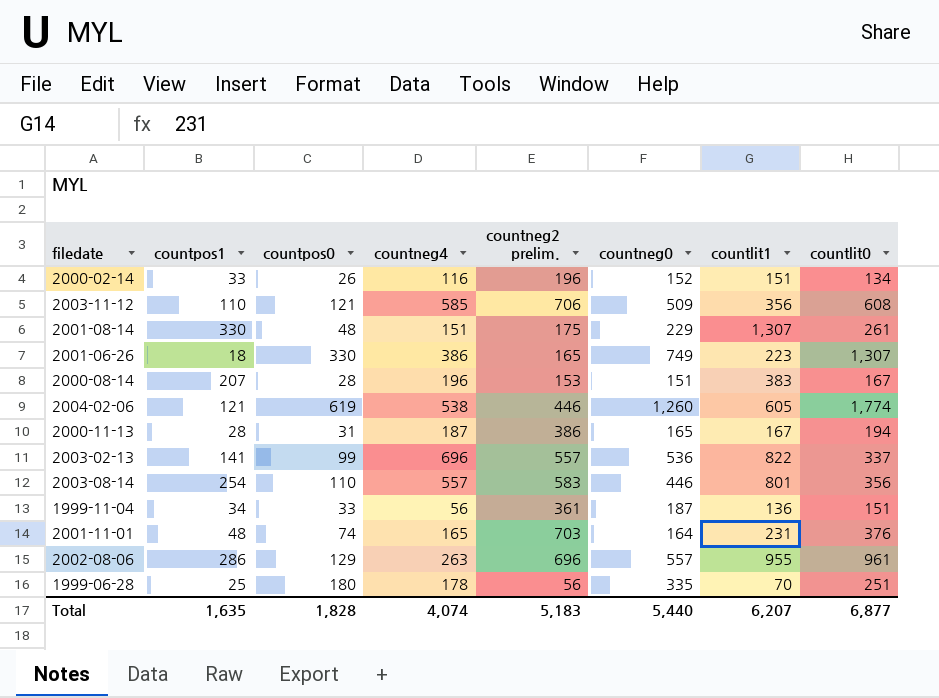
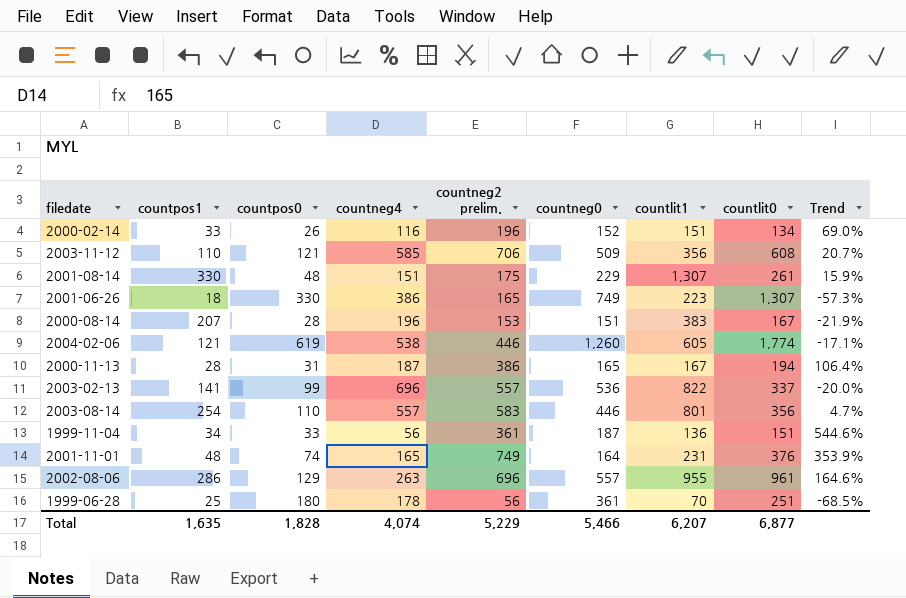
column Trend | formula: none -> ([countneg2 prelim.] - [countneg4]) / [countneg4]
2001-11-01 | countneg2 prelim.: 703 -> 749
1999-06-28 | countneg0: 335 -> 361
Total | countneg2 prelim.: 5,183 -> 5,229
Total | countneg0: 5,440 -> 5,466

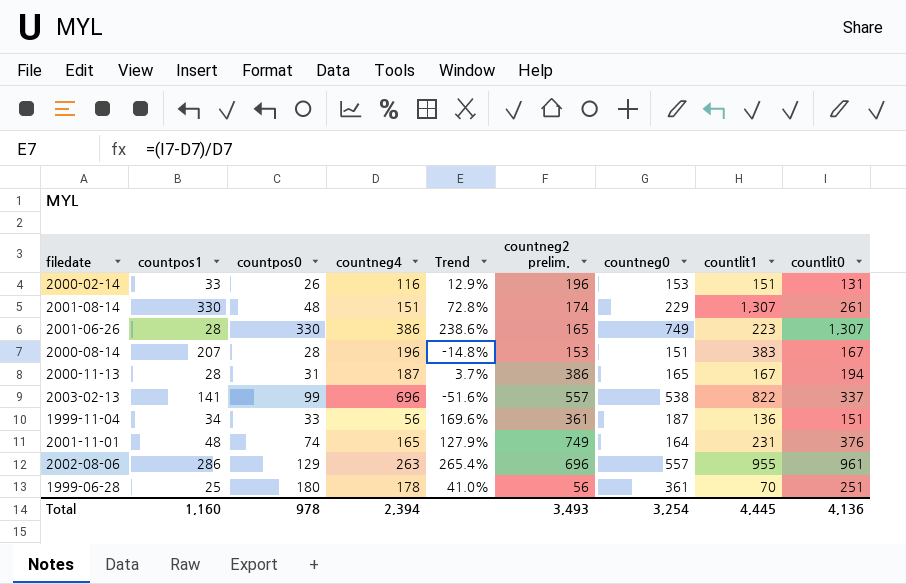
column Trend | formula: ([countneg2 prelim.] - [countneg4]) / [countneg4] -> ([countlit0] - [countneg4]) / [countneg4]
column Trend | position: 9 -> 5
row 2003-11-12: 110 | 121 | 585 | 706 | 509 | 356 | 608 | 20.7% -> none
row 2004-02-06: 121 | 619 | 538 | 446 | 1,260 | 605 | 1,774 | -17.1% -> none
row 2003-08-14: 254 | 110 | 557 | 583 | 446 | 801 | 356 | 4.7% -> none
2000-02-14 | countneg0: 152 -> 153
2000-02-14 | countlit0: 134 -> 131
2001-08-14 | countneg2 prelim.: 175 -> 174
2001-06-26 | countpos1: 18 -> 28
2003-02-13 | countneg0: 536 -> 538
Total | countpos1: 1,635 -> 1,160
Total | countpos0: 1,828 -> 978
Total | countneg4: 4,074 -> 2,394
Total | countneg2 prelim.: 5,229 -> 3,493
Total | countneg0: 5,466 -> 3,254
Total | countlit1: 6,207 -> 4,445
Total | countlit0: 6,877 -> 4,136

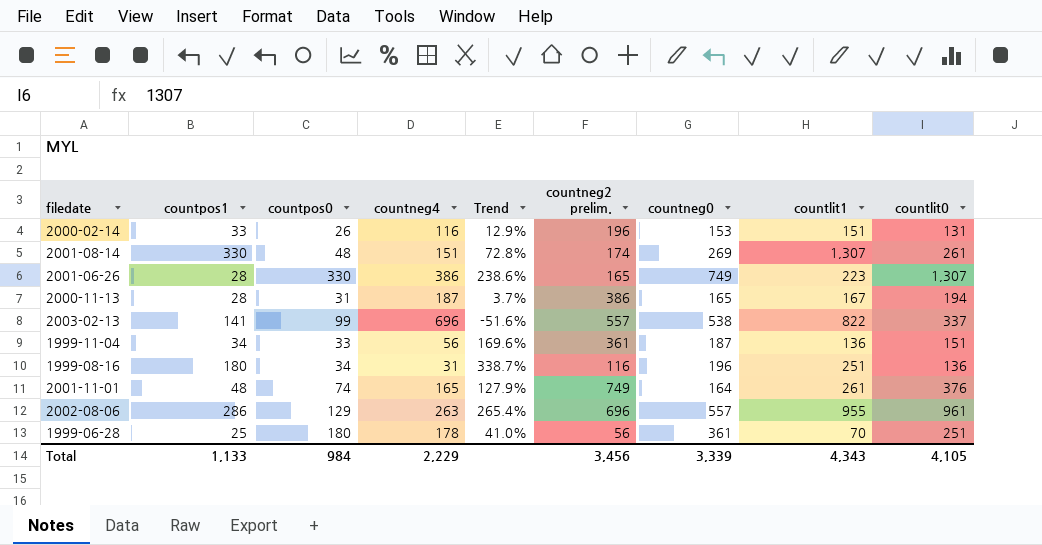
row 2000-08-14: 207 | 28 | 196 | -14.8% | 153 | 151 | 383 | 167 -> none
2001-08-14 | countneg0: 229 -> 269
row 1999-08-16: none -> 180 | 34 | 31 | 338.7% | 116 | 196 | 251 | 136
2001-11-01 | countlit1: 231 -> 261
Total | countpos1: 1,160 -> 1,133
Total | countpos0: 978 -> 984
Total | countneg4: 2,394 -> 2,229
Total | countneg2 prelim.: 3,493 -> 3,456
Total | countneg0: 3,254 -> 3,339
Total | countlit1: 4,445 -> 4,343
Total | countlit0: 4,136 -> 4,105

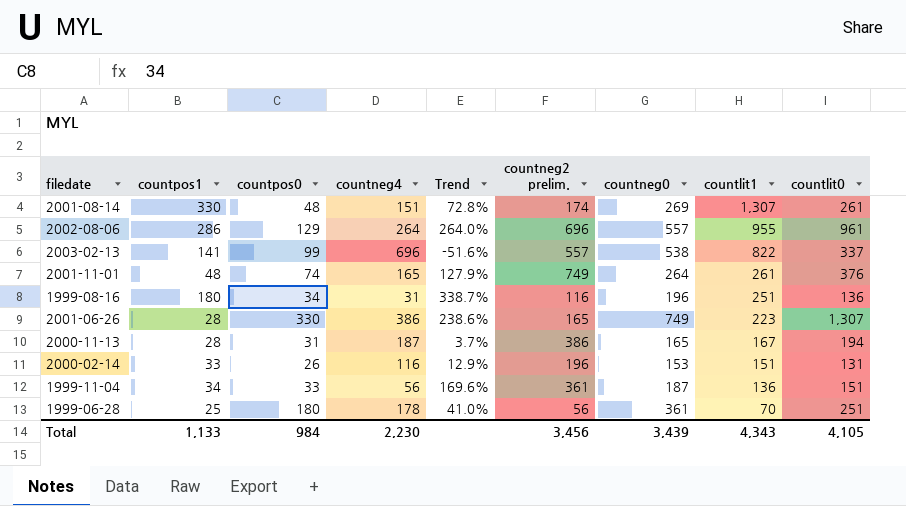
row order: none -> countlit1 descending
2002-08-06 | countneg4: 263 -> 264
2002-08-06 | Trend: 265.4% -> 264.0%
2001-11-01 | countneg0: 164 -> 264
Total | countneg4: 2,229 -> 2,230
Total | countneg0: 3,339 -> 3,439

